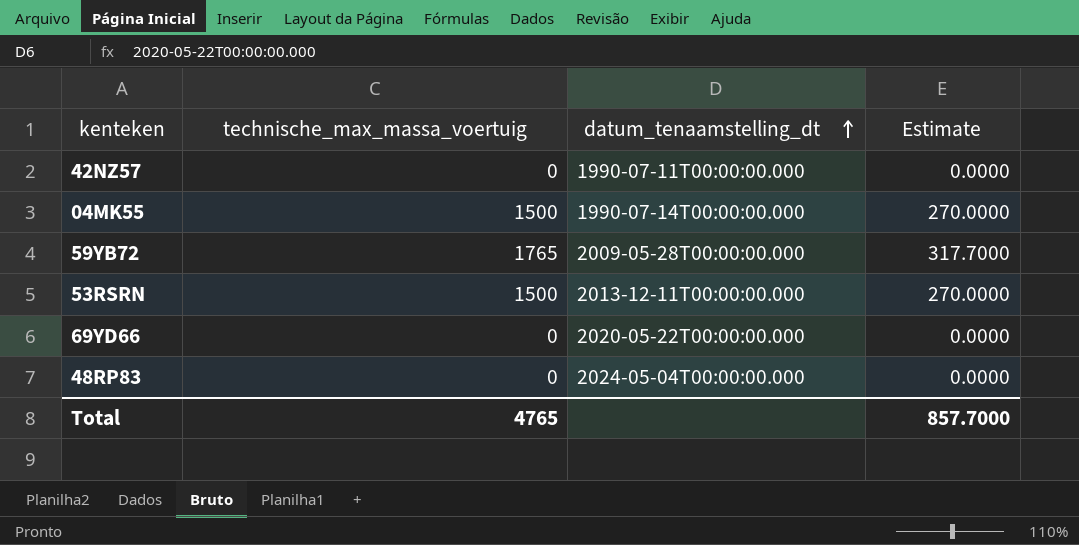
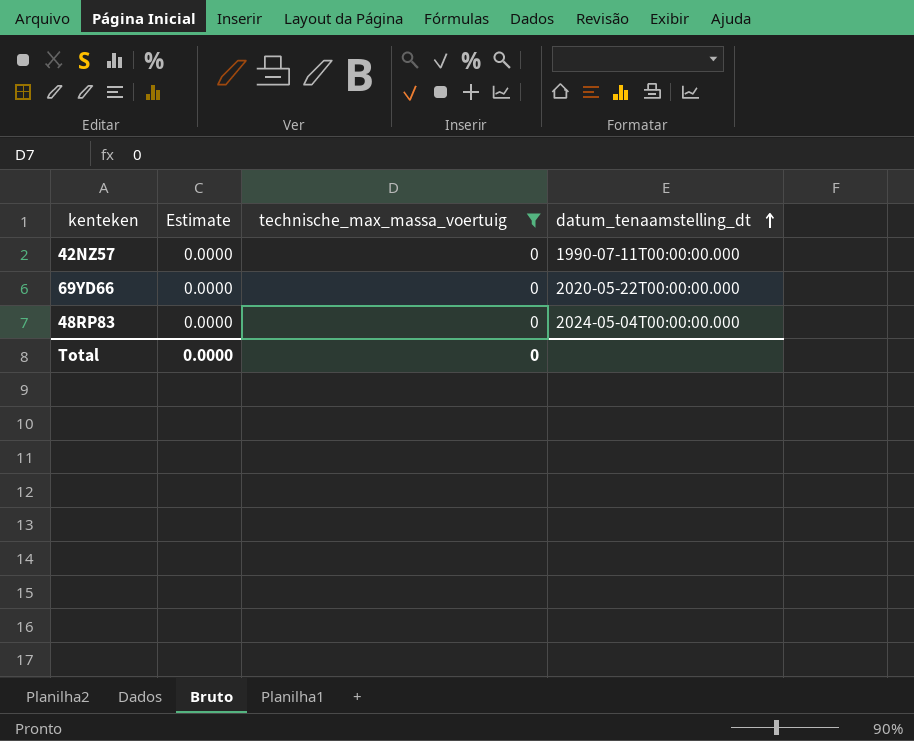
filter: none -> technische_max_massa_voertuig = 0
column Estimate | position: 4 -> 2
Total | Estimate: 857.7000 -> 0.0000
Total | technische_max_massa_voertuig: 4765 -> 0

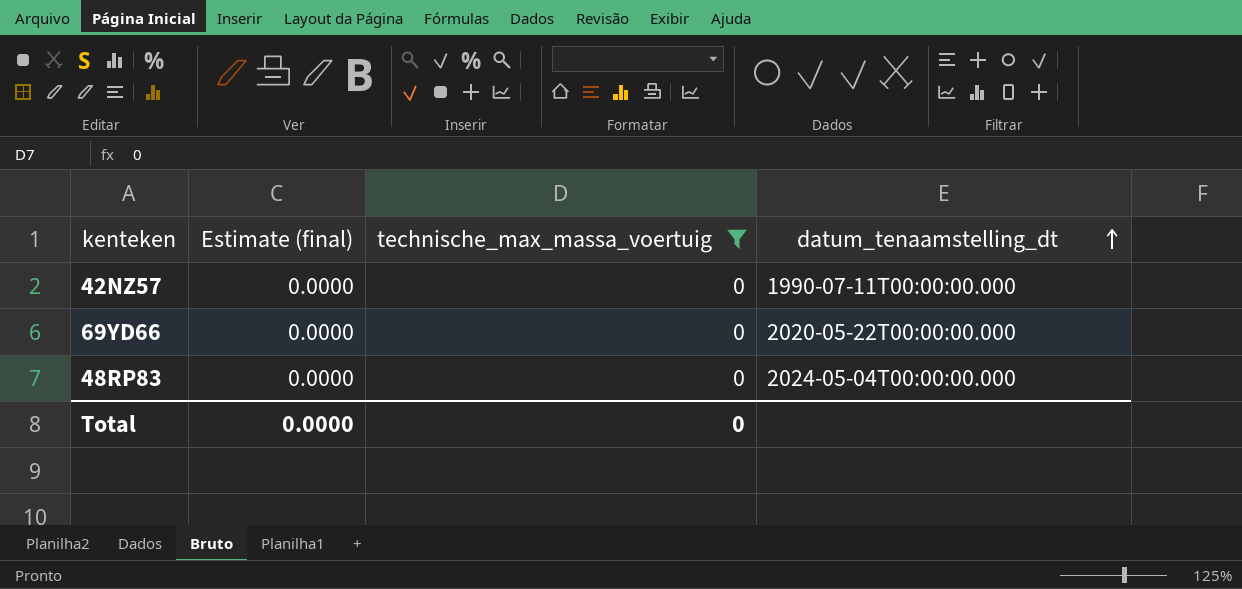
column name: Estimate -> Estimate (final)

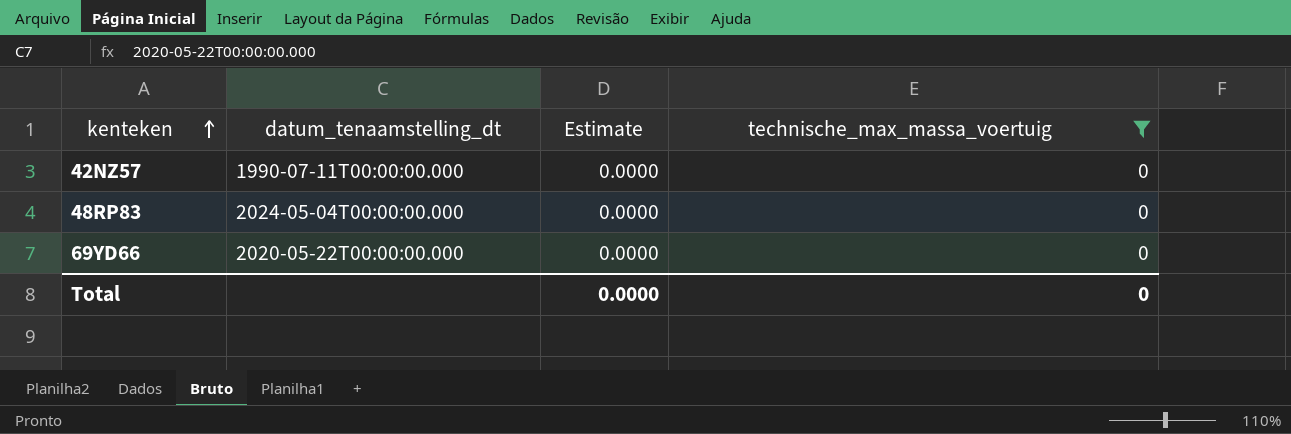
row order: datum_tenaamstelling_dt ascending -> kenteken ascending
column datum_tenaamstelling_dt | position: 4 -> 2
column name: Estimate (final) -> Estimate

